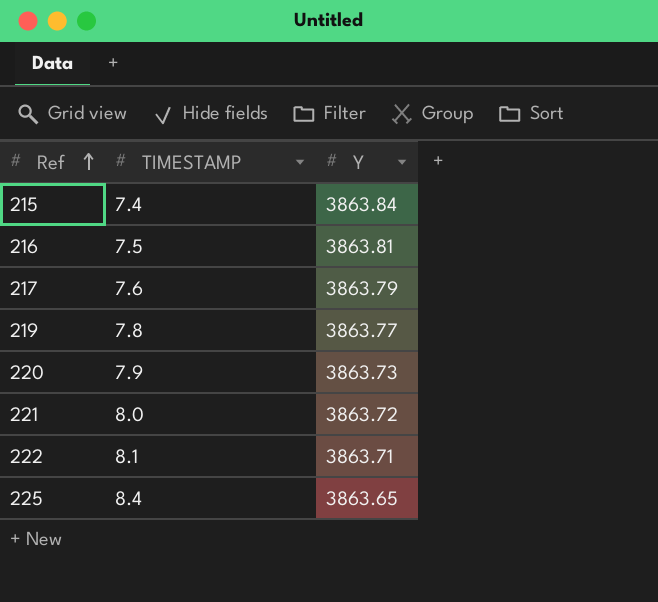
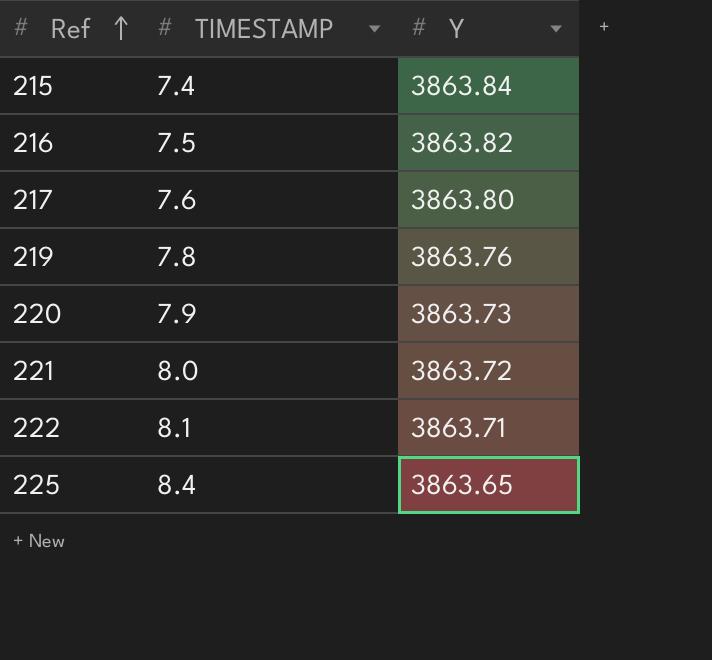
216 | Y: 3863.81 -> 3863.82
217 | Y: 3863.79 -> 3863.80
219 | Y: 3863.77 -> 3863.76

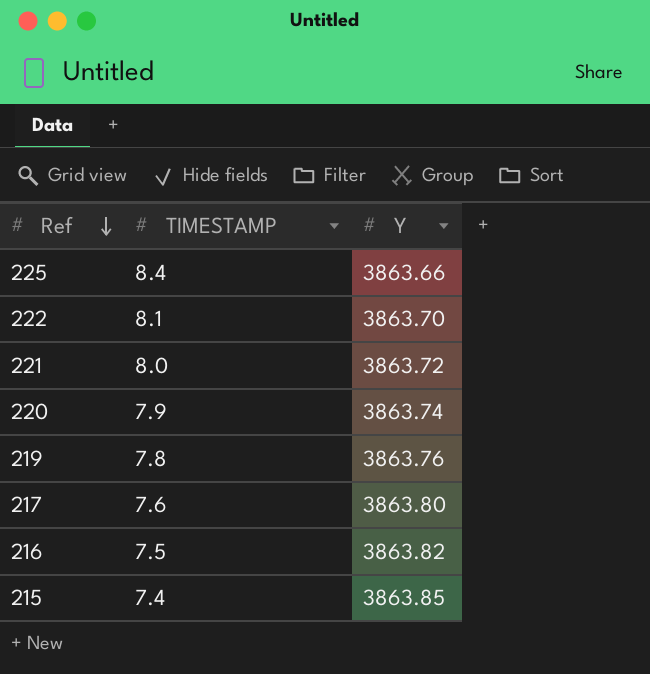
row order: Ref ascending -> Ref descending
225 | Y: 3863.65 -> 3863.66
222 | Y: 3863.71 -> 3863.70
220 | Y: 3863.73 -> 3863.74
215 | Y: 3863.84 -> 3863.85

